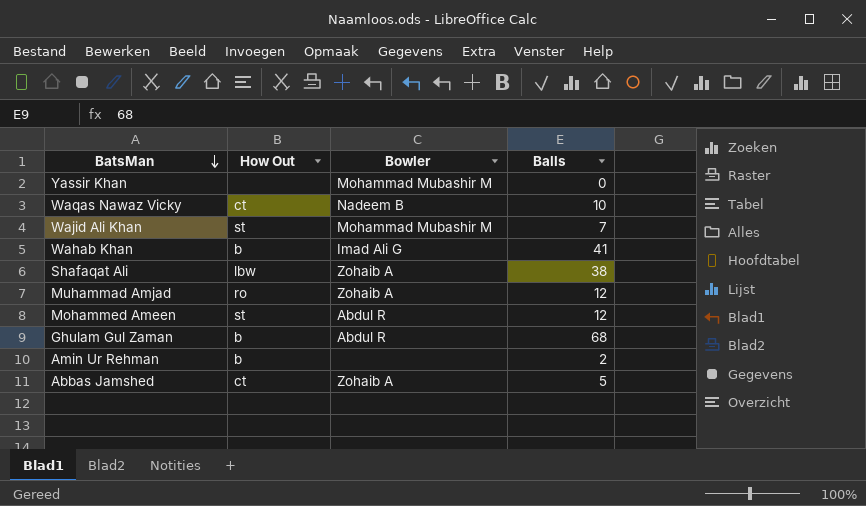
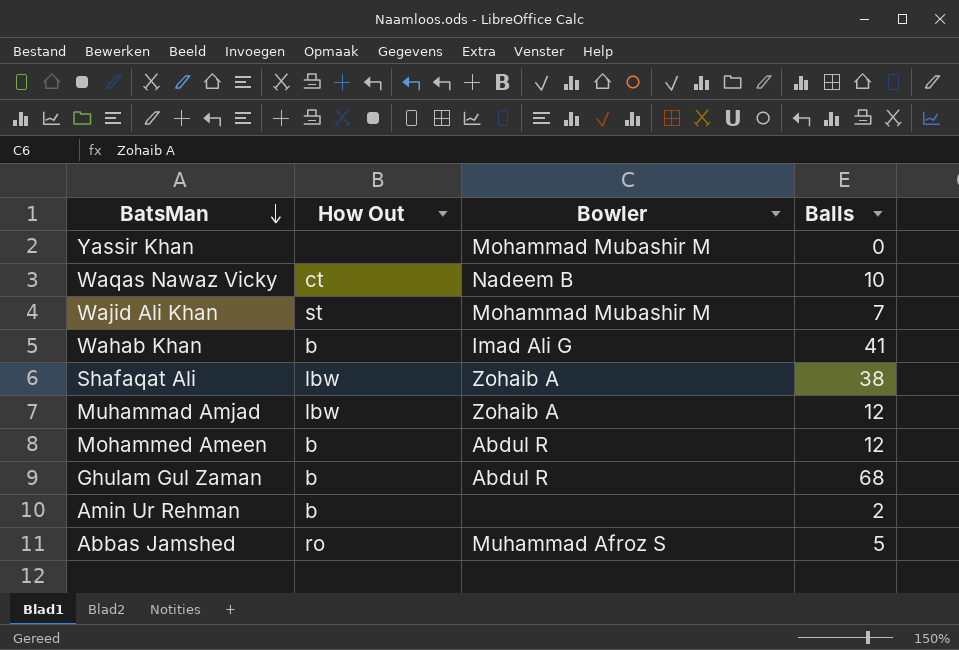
Muhammad Amjad | How Out: ro -> lbw
Mohammed Ameen | How Out: st -> b
Abbas Jamshed | How Out: ct -> ro
Abbas Jamshed | Bowler: Zohaib A -> Muhammad Afroz S

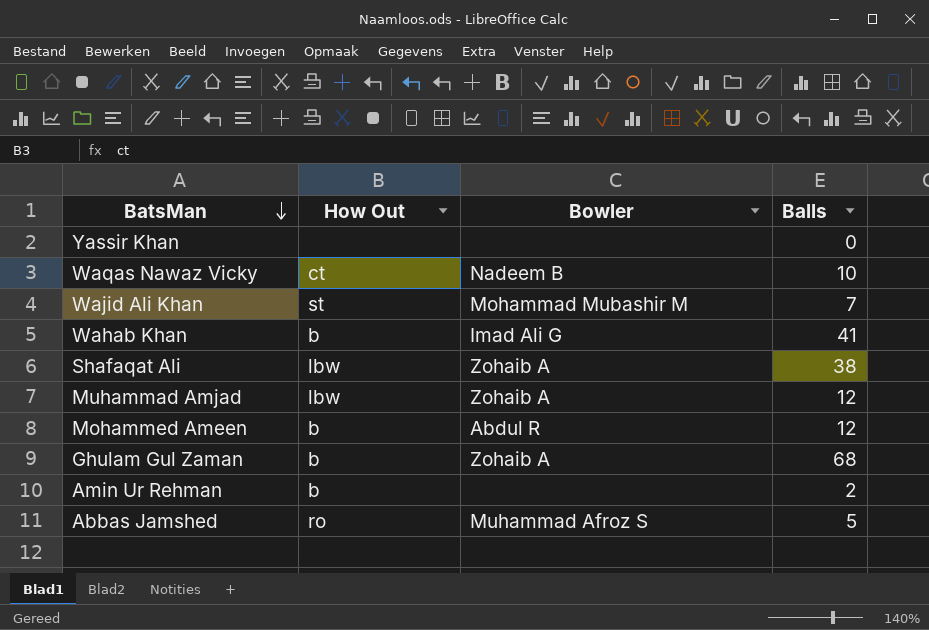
Yassir Khan | Bowler: Mohammad Mubashir M -> none
Ghulam Gul Zaman | Bowler: Abdul R -> Zohaib A

